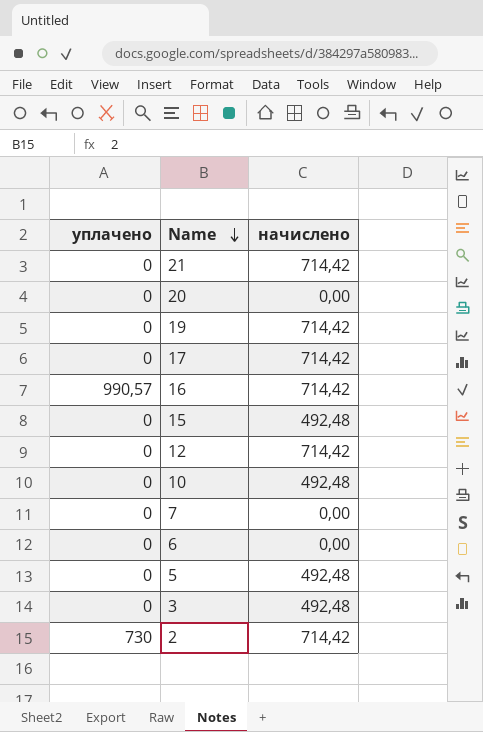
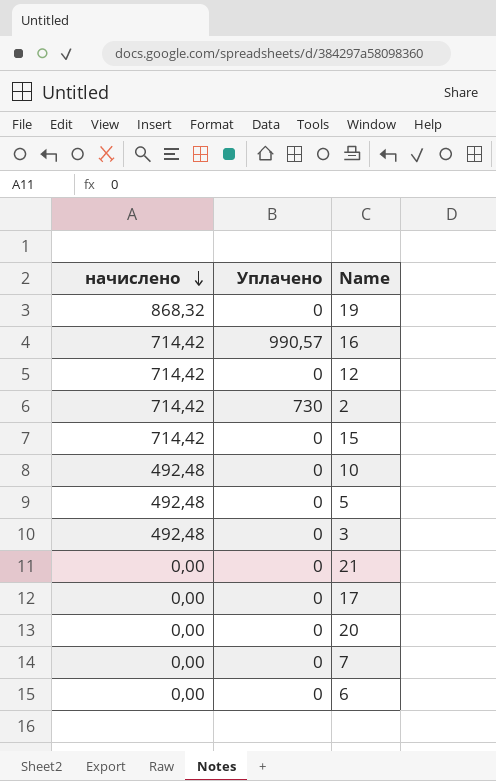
row order: Name descending -> начислено descending
column начислено | position: 3 -> 1
column name: уплачено -> Уплачено
19 | начислено: 714,42 -> 868,32
15 | начислено: 492,48 -> 714,42
21 | начислено: 714,42 -> 0,00
17 | начислено: 714,42 -> 0,00

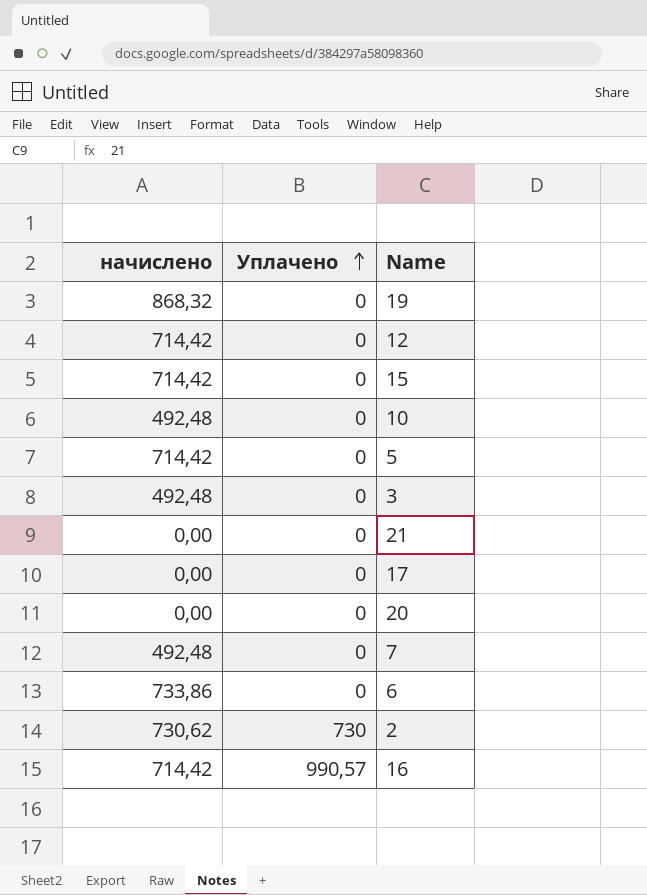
row order: начислено descending -> Уплачено ascending
5 | начислено: 492,48 -> 714,42
7 | начислено: 0,00 -> 492,48
6 | начислено: 0,00 -> 733,86
2 | начислено: 714,42 -> 730,62

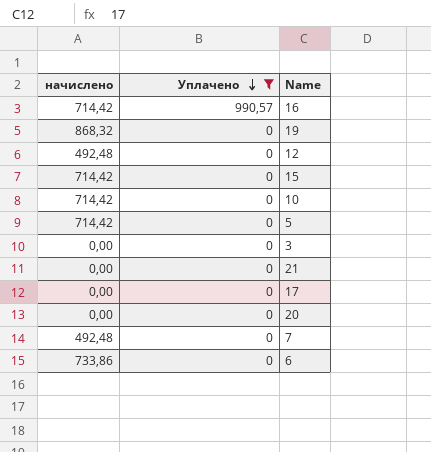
filter: none -> Уплачено != 730
row order: Уплачено ascending -> Уплачено descending
12 | начислено: 714,42 -> 492,48
10 | начислено: 492,48 -> 714,42
3 | начислено: 492,48 -> 0,00

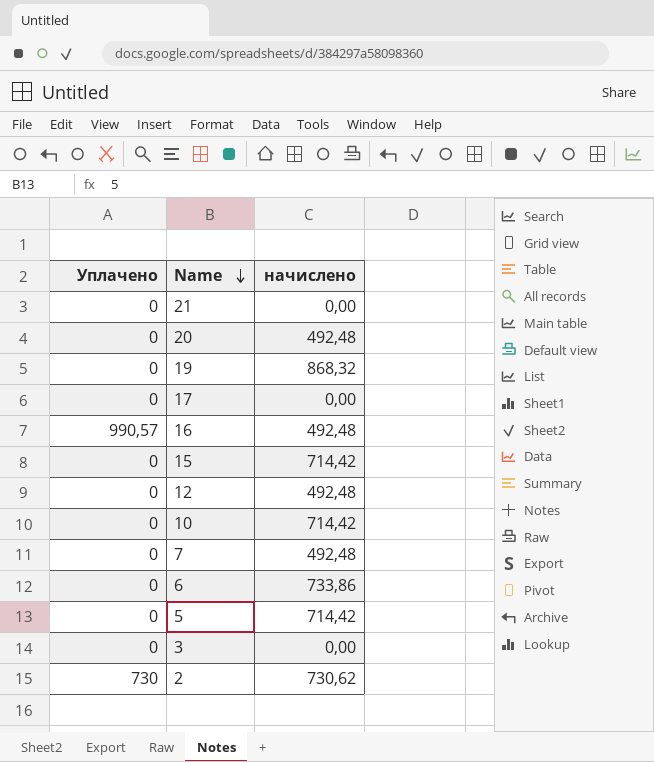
filter: Уплачено != 730 -> none
row order: Уплачено descending -> Name descending
column начислено | position: 1 -> 3
20 | начислено: 0,00 -> 492,48
16 | начислено: 714,42 -> 492,48

